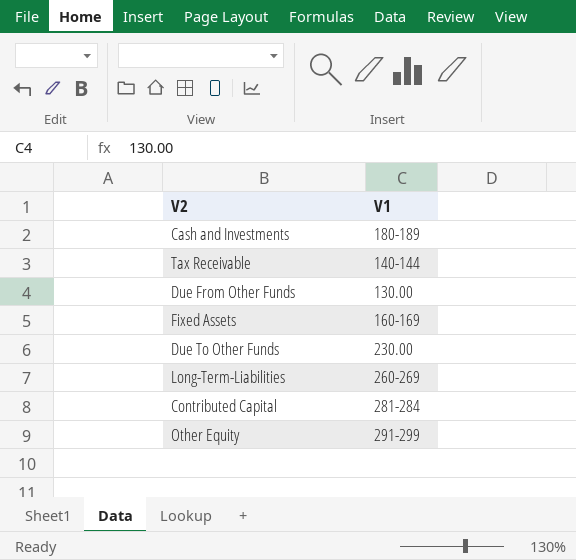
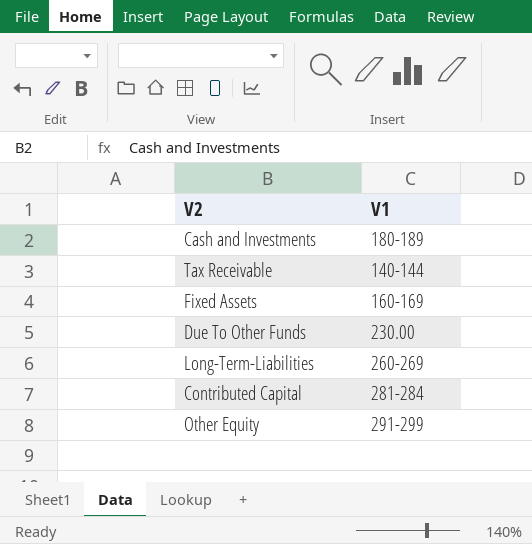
row Due From Other Funds: 130.00 -> none

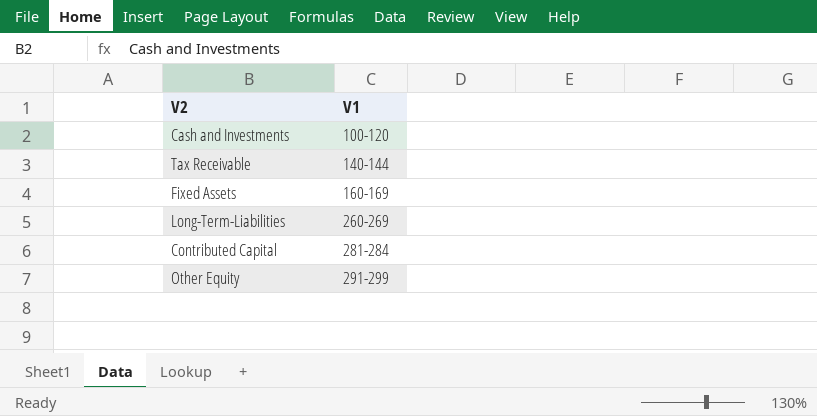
row Due To Other Funds: 230.00 -> none
Cash and Investments | V1: 180-189 -> 100-120

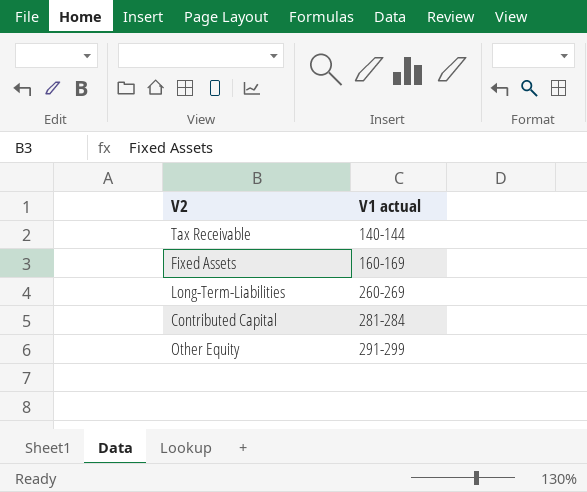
column name: V1 -> V1 actual
row Cash and Investments: 100-120 -> none

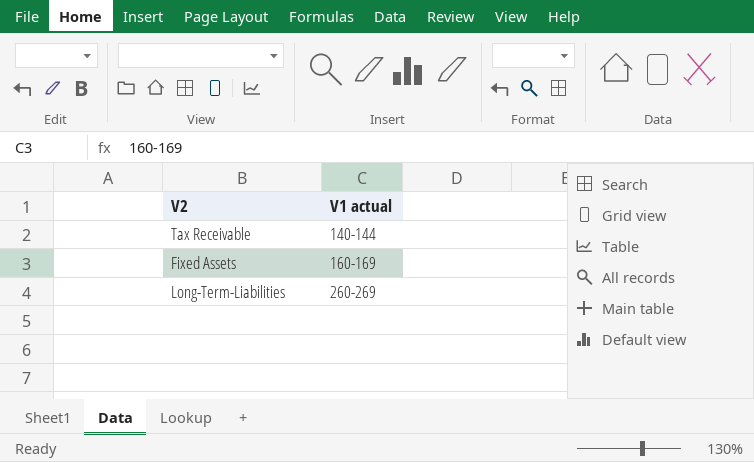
row Contributed Capital: 281-284 -> none
row Other Equity: 291-299 -> none

